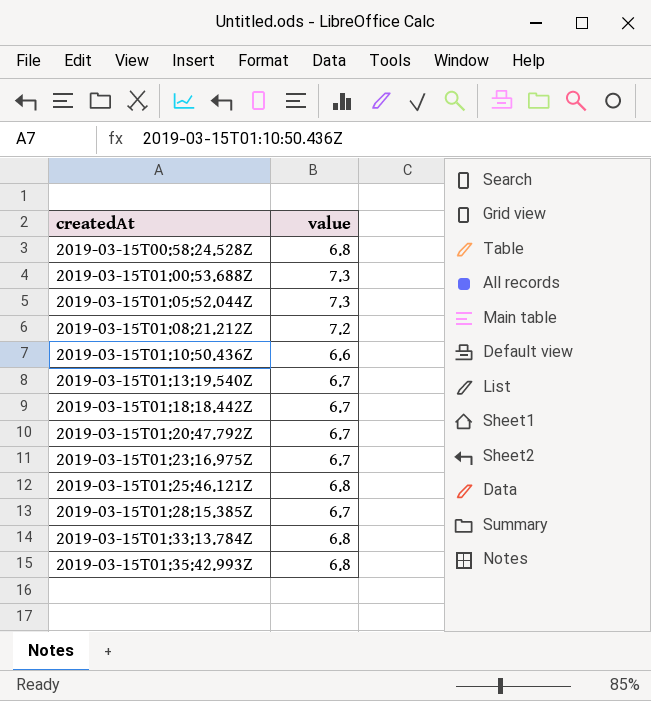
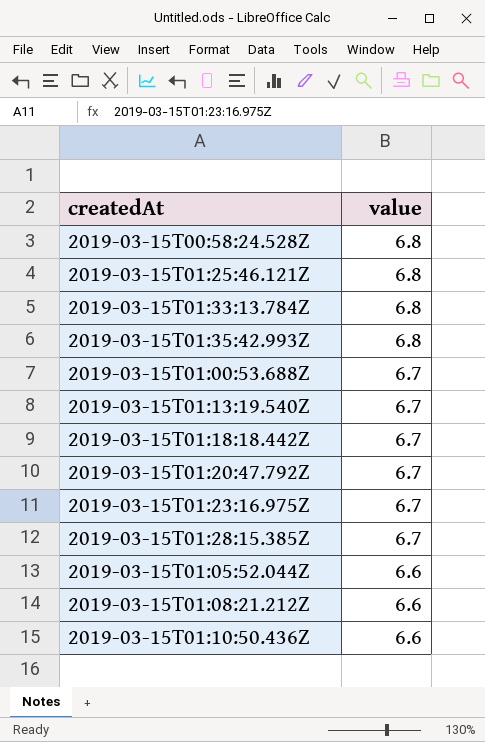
row order: createdAt ascending -> value descending
2019-03-15T01:00:53.688Z | value: 7.3 -> 6.7
2019-03-15T01:05:52.044Z | value: 7.3 -> 6.6
2019-03-15T01:08:21.212Z | value: 7.2 -> 6.6

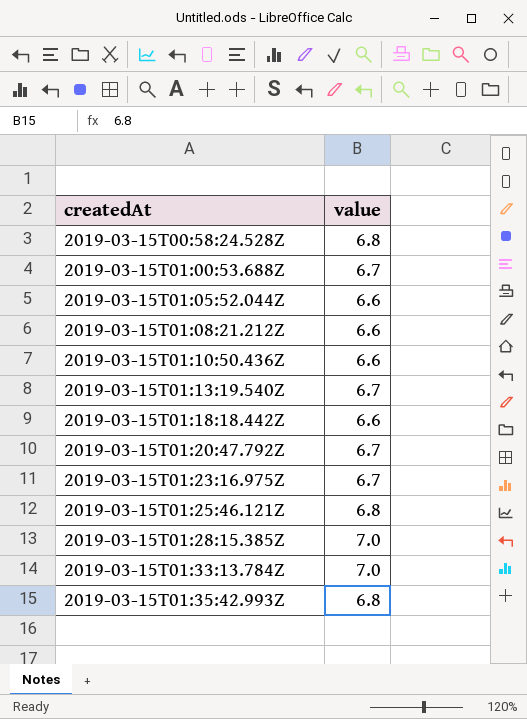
row order: value descending -> createdAt ascending
2019-03-15T01:18:18.442Z | value: 6.7 -> 6.6
2019-03-15T01:28:15.385Z | value: 6.7 -> 7.0
2019-03-15T01:33:13.784Z | value: 6.8 -> 7.0

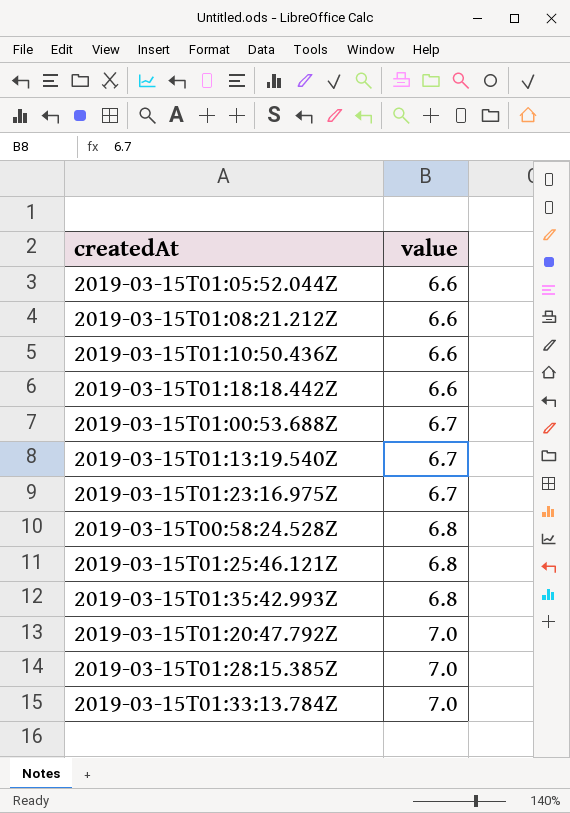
row order: createdAt ascending -> value ascending
2019-03-15T01:20:47.792Z | value: 6.7 -> 7.0

